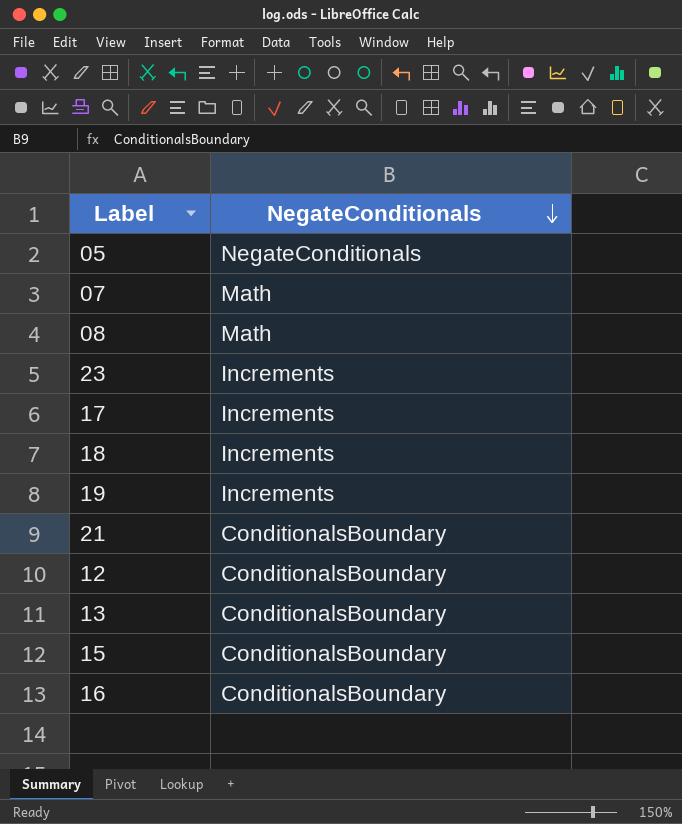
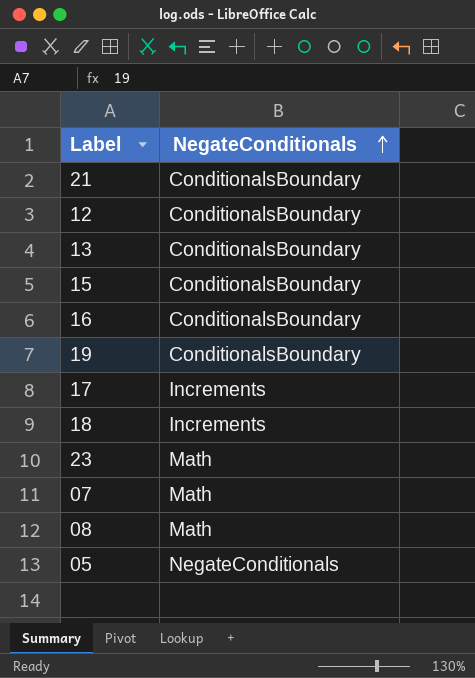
row order: NegateConditionals descending -> NegateConditionals ascending
19 | NegateConditionals: Increments -> ConditionalsBoundary
23 | NegateConditionals: Increments -> Math

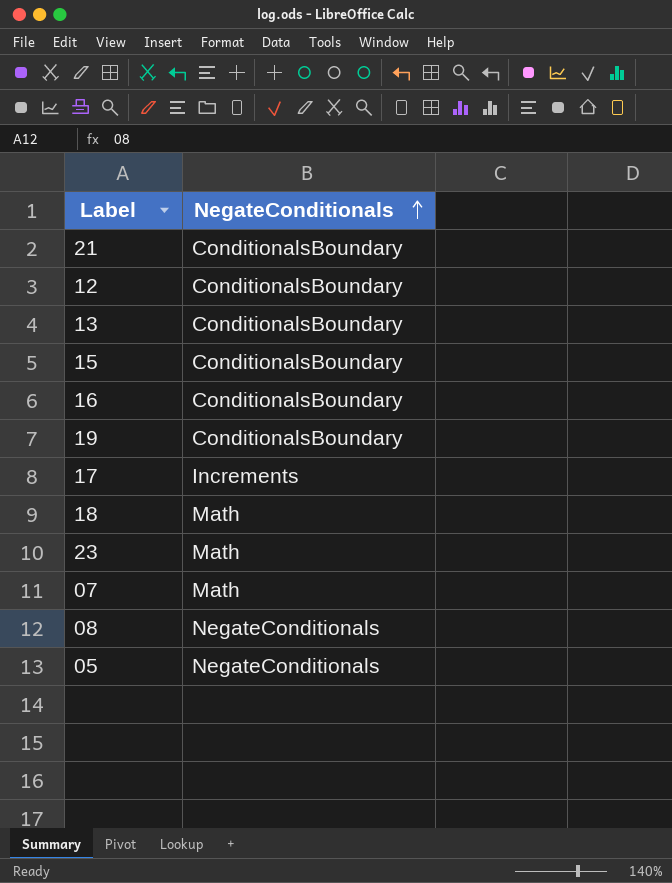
18 | NegateConditionals: Increments -> Math
08 | NegateConditionals: Math -> NegateConditionals

